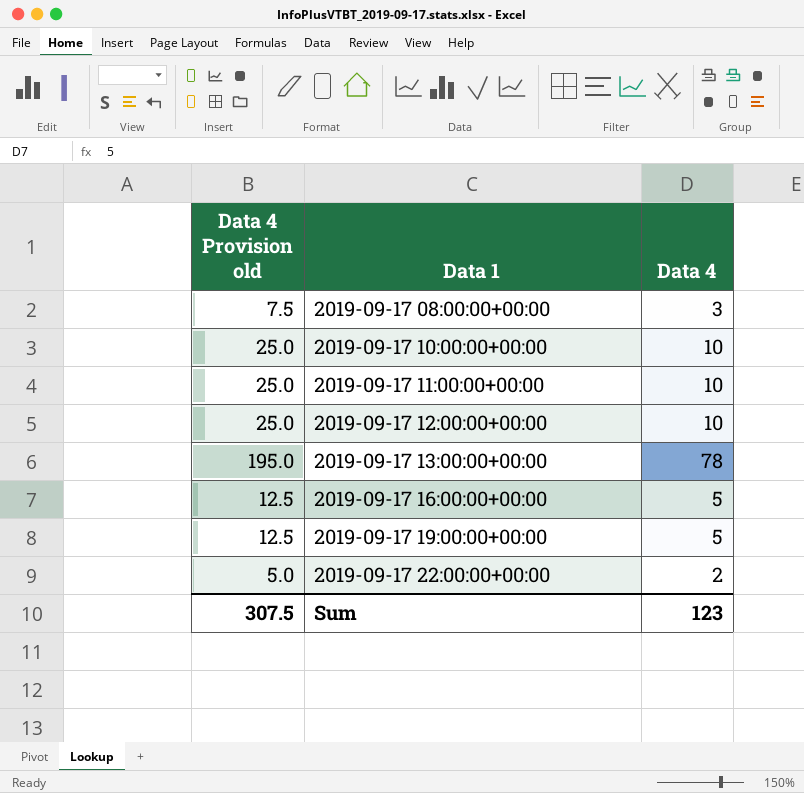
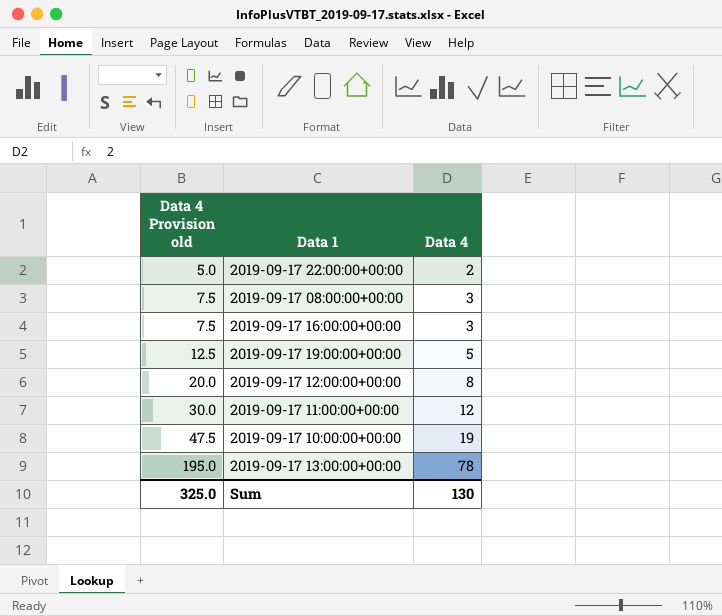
row order: Data 1 ascending -> Data 4 Provision old ascending
2019-09-17 16:00:00+00:00 | Data 4 Provision old: 12.5 -> 7.5
2019-09-17 16:00:00+00:00 | Data 4: 5 -> 3
2019-09-17 12:00:00+00:00 | Data 4 Provision old: 25.0 -> 20.0
2019-09-17 12:00:00+00:00 | Data 4: 10 -> 8
2019-09-17 11:00:00+00:00 | Data 4 Provision old: 25.0 -> 30.0
2019-09-17 11:00:00+00:00 | Data 4: 10 -> 12
2019-09-17 10:00:00+00:00 | Data 4 Provision old: 25.0 -> 47.5
2019-09-17 10:00:00+00:00 | Data 4: 10 -> 19
Sum | Data 4 Provision old: 307.5 -> 325.0
Sum | Data 4: 123 -> 130

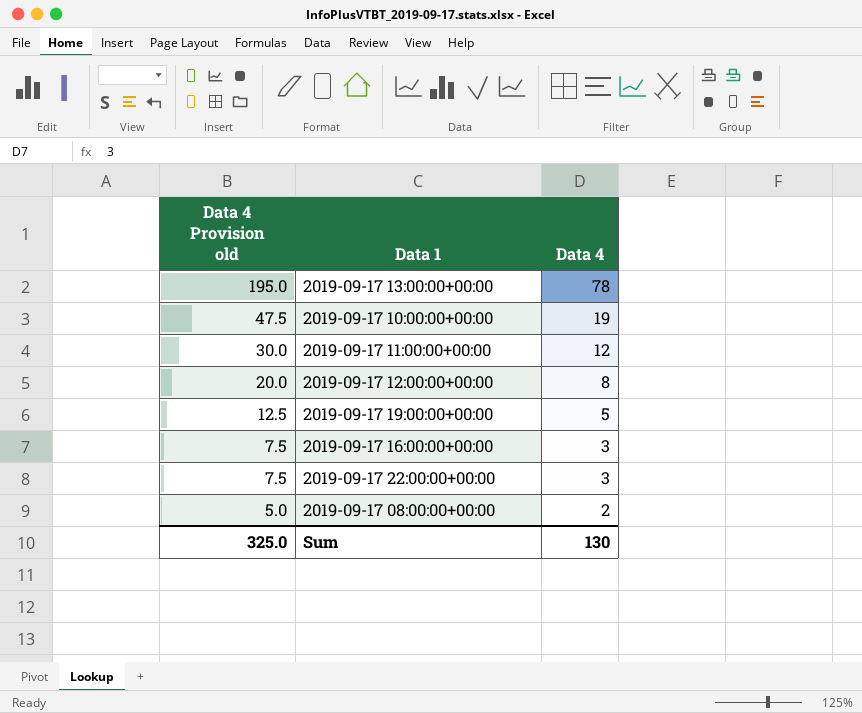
row order: Data 4 Provision old ascending -> Data 4 Provision old descending
2019-09-17 22:00:00+00:00 | Data 4 Provision old: 5.0 -> 7.5
2019-09-17 22:00:00+00:00 | Data 4: 2 -> 3
2019-09-17 08:00:00+00:00 | Data 4 Provision old: 7.5 -> 5.0
2019-09-17 08:00:00+00:00 | Data 4: 3 -> 2

